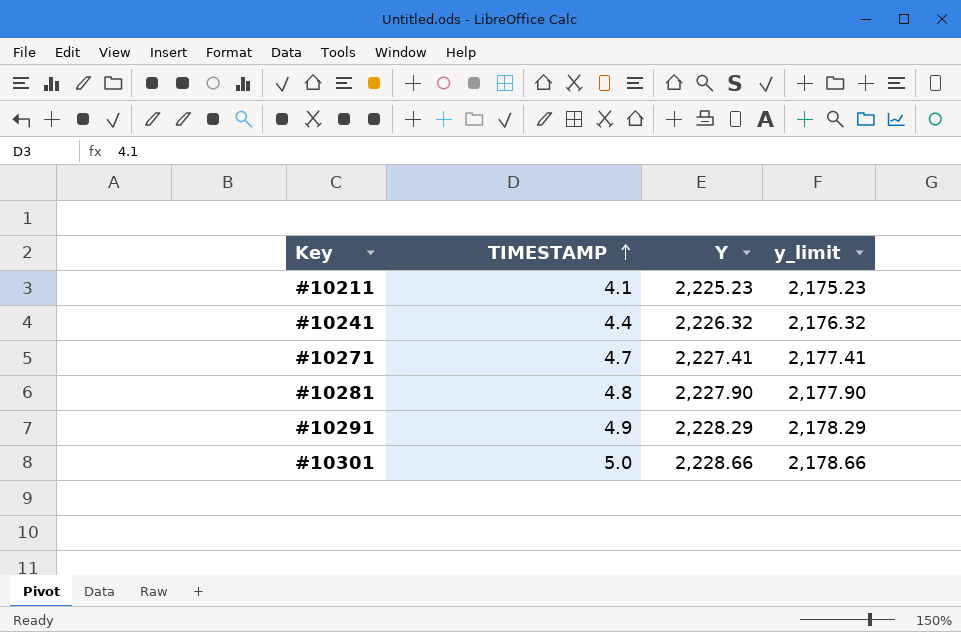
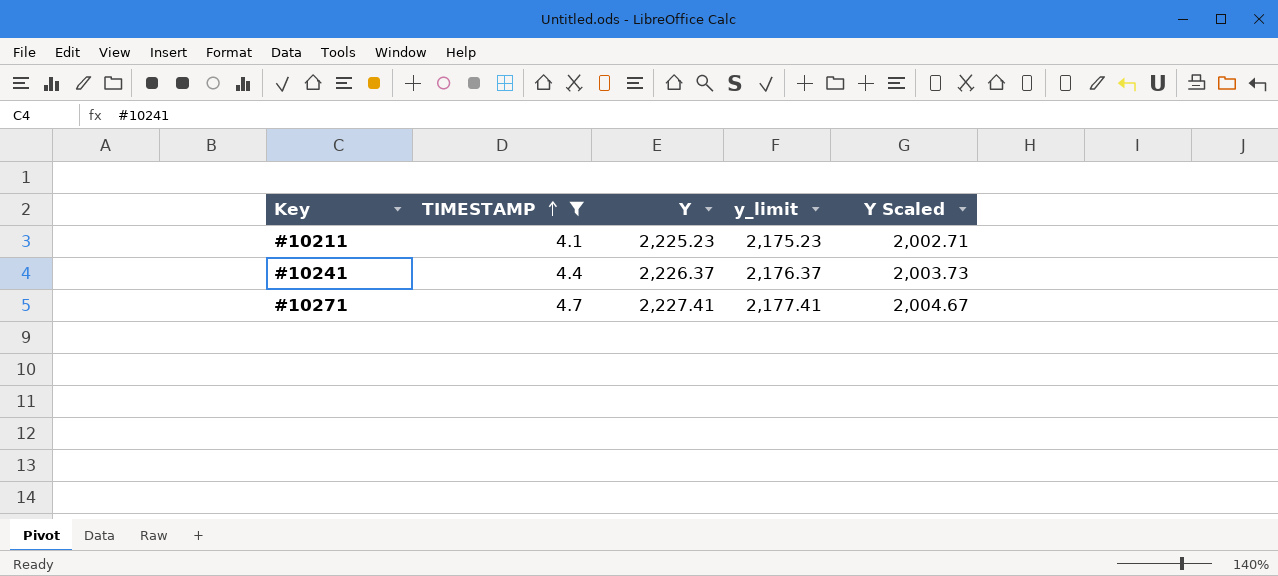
filter: none -> TIMESTAMP <= 4.7
column Y Scaled | formula: none -> [Y] * 0.9
#10241 | Y: 2,226.32 -> 2,226.37
#10241 | y_limit: 2,176.32 -> 2,176.37

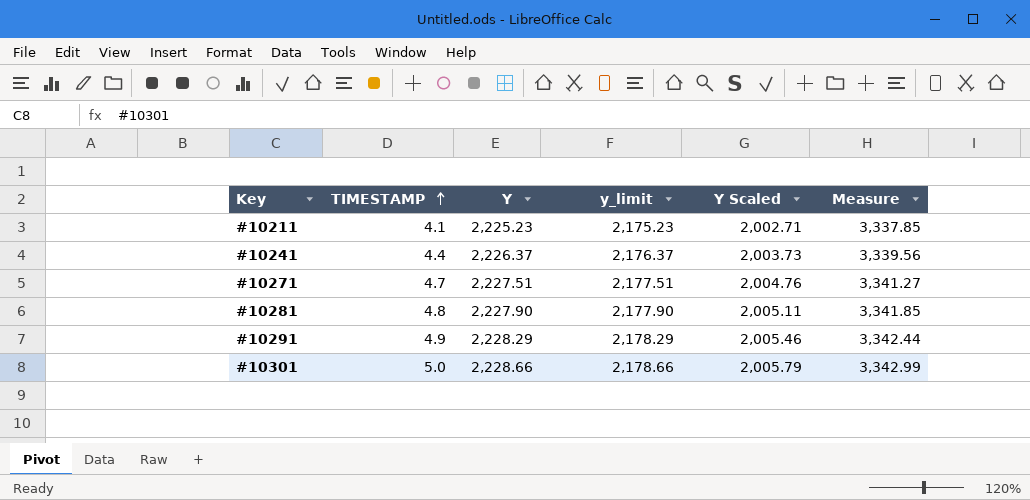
filter: TIMESTAMP <= 4.7 -> none
column Measure | formula: none -> [Y] * 1.5
#10271 | Y: 2,227.41 -> 2,227.51
#10271 | y_limit: 2,177.41 -> 2,177.51
#10271 | Y Scaled: 2,004.67 -> 2,004.76

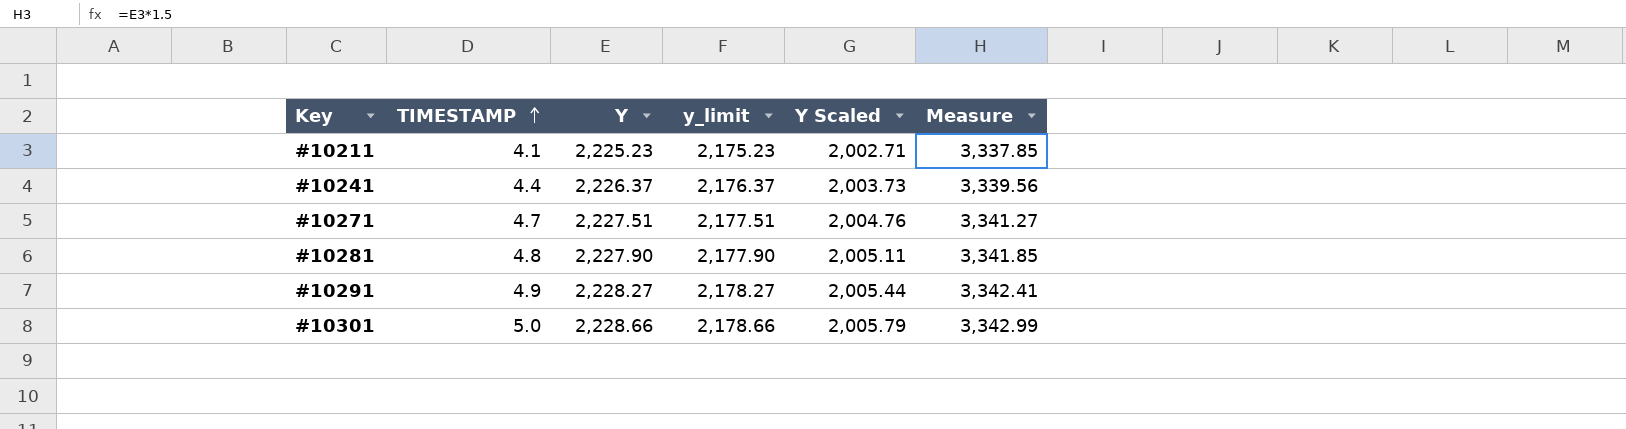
#10291 | Y: 2,228.29 -> 2,228.27
#10291 | y_limit: 2,178.29 -> 2,178.27
#10291 | Y Scaled: 2,005.46 -> 2,005.44
#10291 | Measure: 3,342.44 -> 3,342.41

